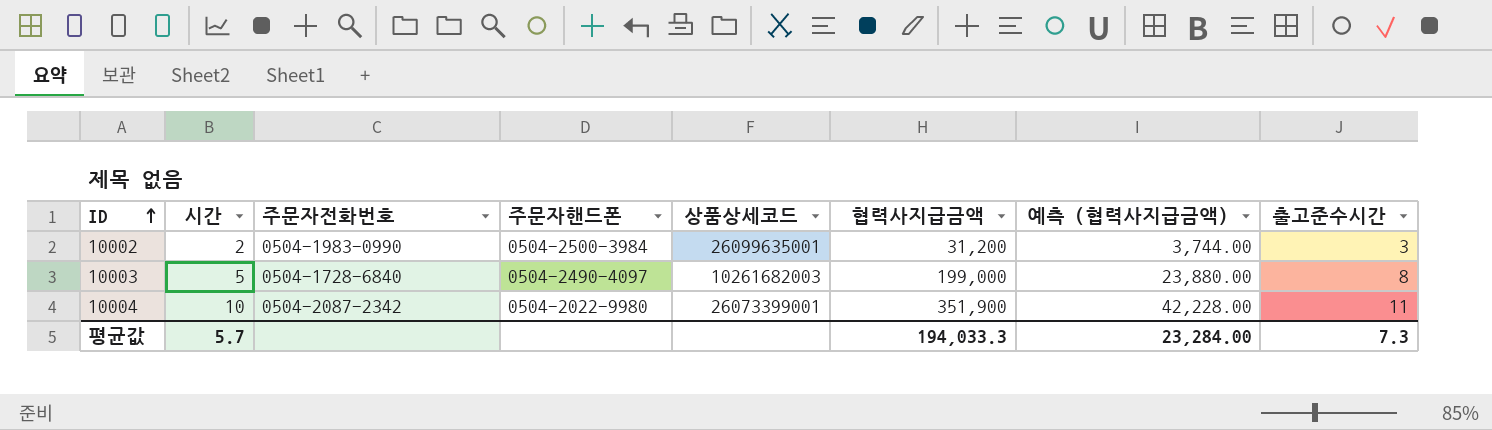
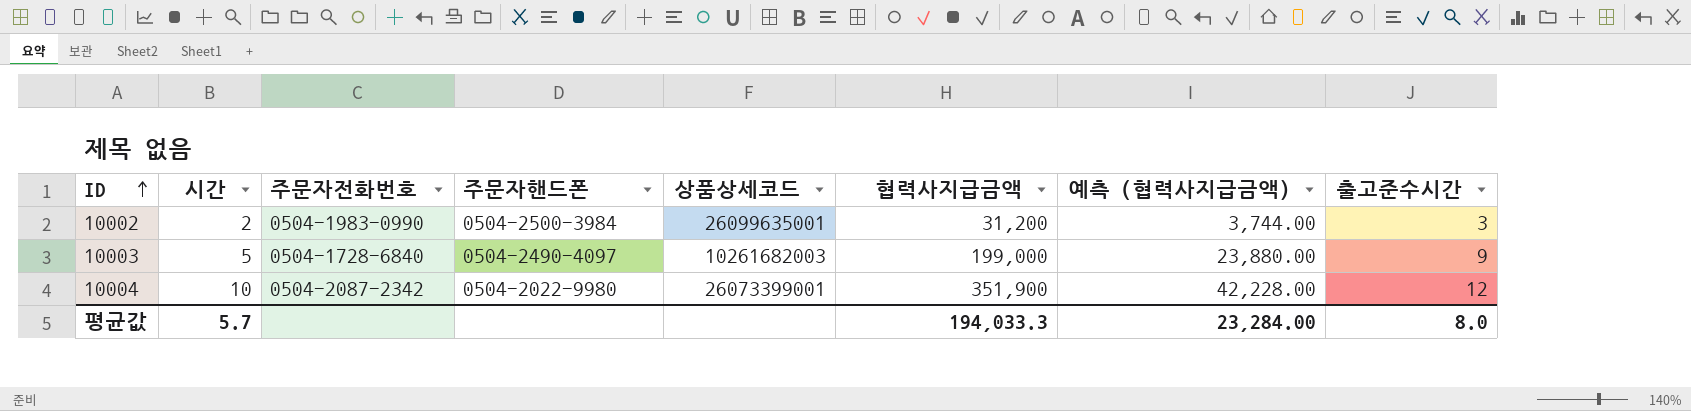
10003 | 출고준수시간: 8 -> 9
10004 | 출고준수시간: 11 -> 12
평균값 | 출고준수시간: 7.3 -> 8.0

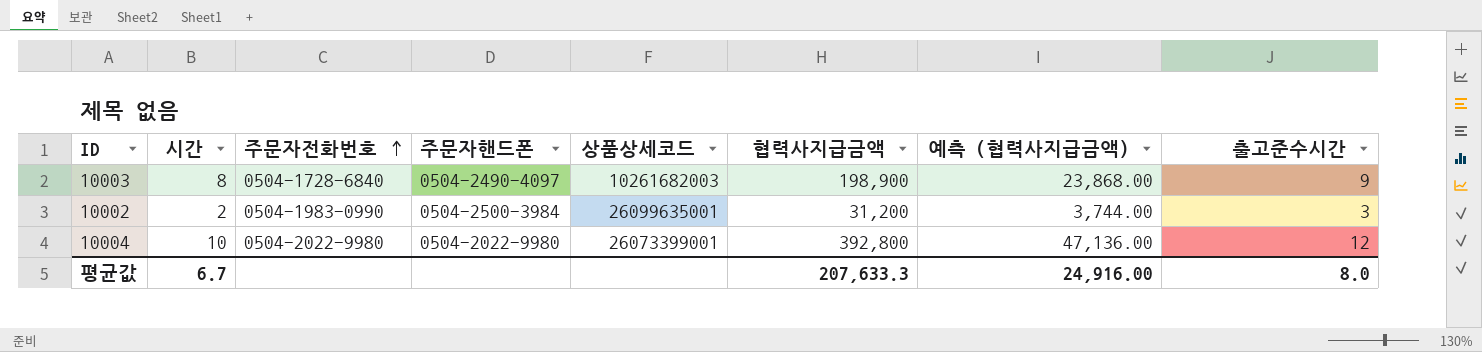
row order: ID ascending -> 주문자전화번호 ascending
10003 | 시간: 5 -> 8
10003 | 협력사지급금액: 199,000 -> 198,900
10003 | 예측 (협력사지급금액): 23,880.00 -> 23,868.00
10004 | 주문자전화번호: 0504-2087-2342 -> 0504-2022-9980
10004 | 협력사지급금액: 351,900 -> 392,800
10004 | 예측 (협력사지급금액): 42,228.00 -> 47,136.00
평균값 | 시간: 5.7 -> 6.7
평균값 | 협력사지급금액: 194,033.3 -> 207,633.3
평균값 | 예측 (협력사지급금액): 23,284.00 -> 24,916.00

